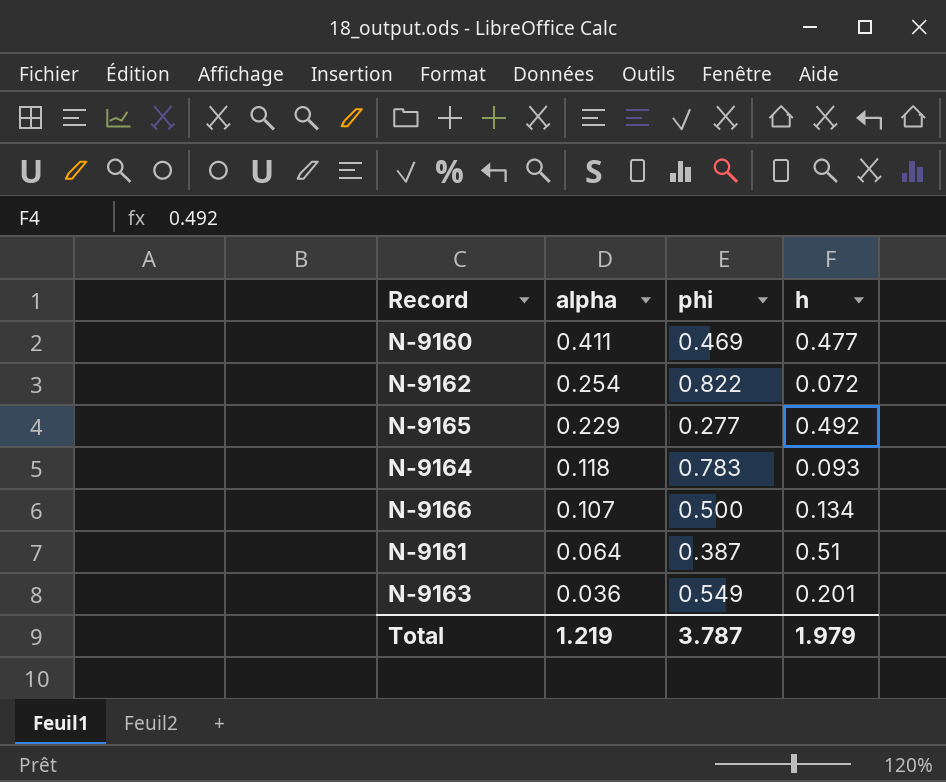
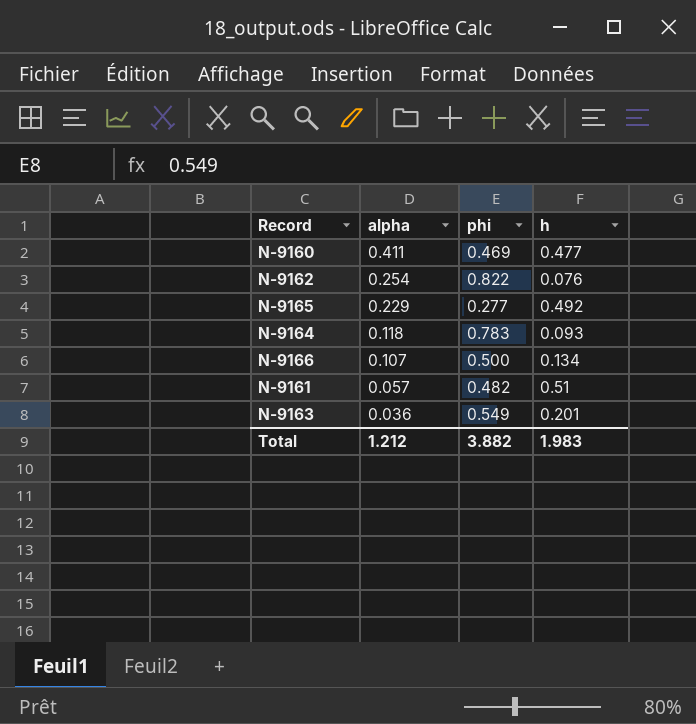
N-9162 | h: 0.072 -> 0.076
N-9161 | alpha: 0.064 -> 0.057
N-9161 | phi: 0.387 -> 0.482
Total | alpha: 1.219 -> 1.212
Total | phi: 3.787 -> 3.882
Total | h: 1.979 -> 1.983

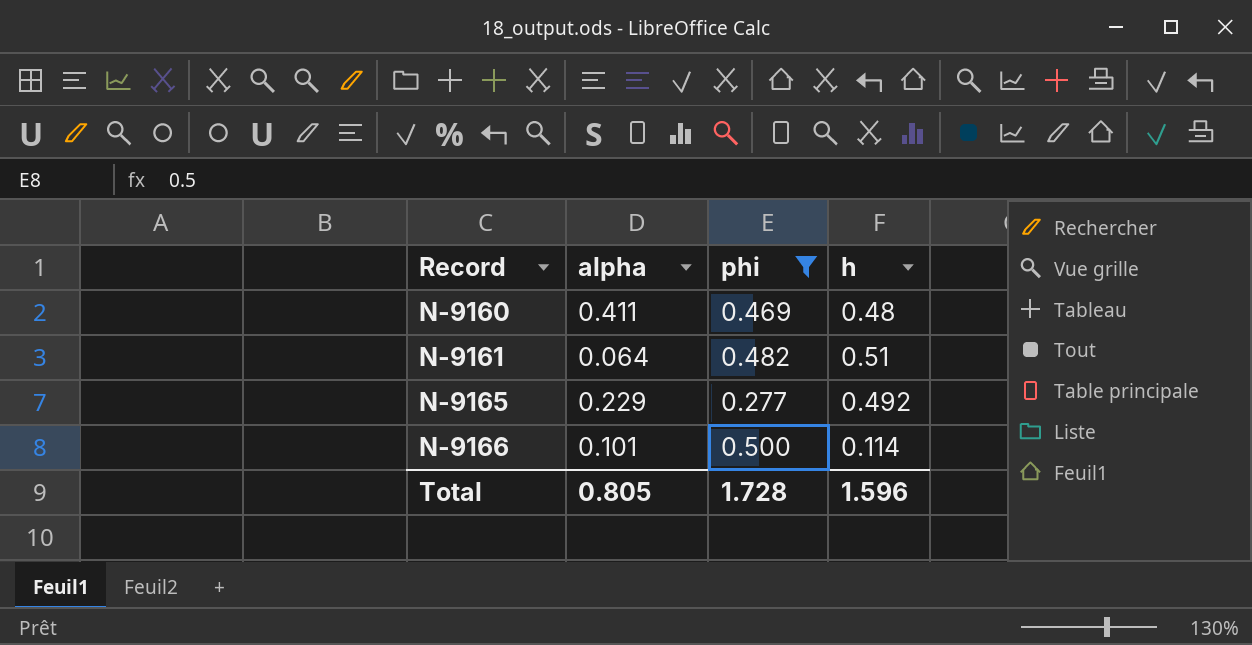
filter: none -> phi <= 0.500
row order: alpha descending -> Record ascending
N-9160 | h: 0.477 -> 0.48
N-9161 | alpha: 0.057 -> 0.064
N-9166 | alpha: 0.107 -> 0.101
N-9166 | h: 0.134 -> 0.114
Total | alpha: 1.212 -> 0.805
Total | phi: 3.882 -> 1.728
Total | h: 1.983 -> 1.596

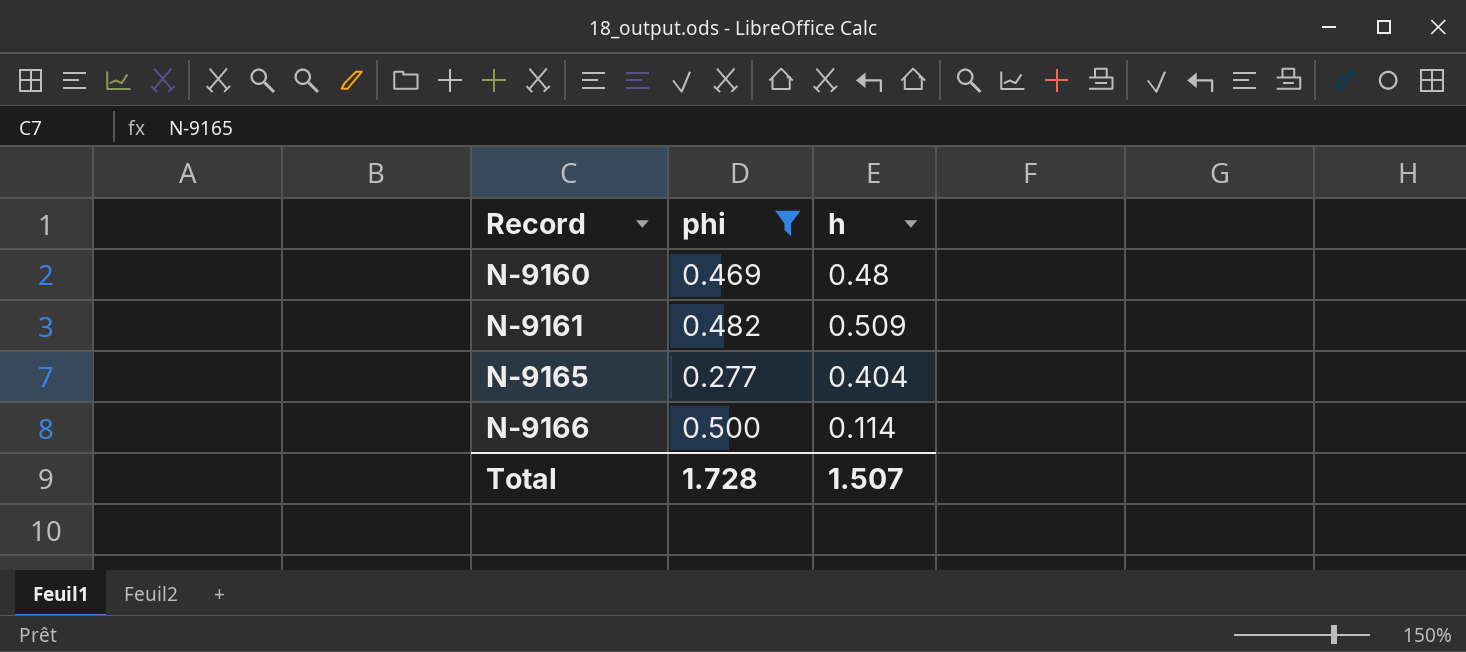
column alpha | position: 2 -> none
N-9161 | h: 0.51 -> 0.509
N-9165 | h: 0.492 -> 0.404
Total | h: 1.596 -> 1.507

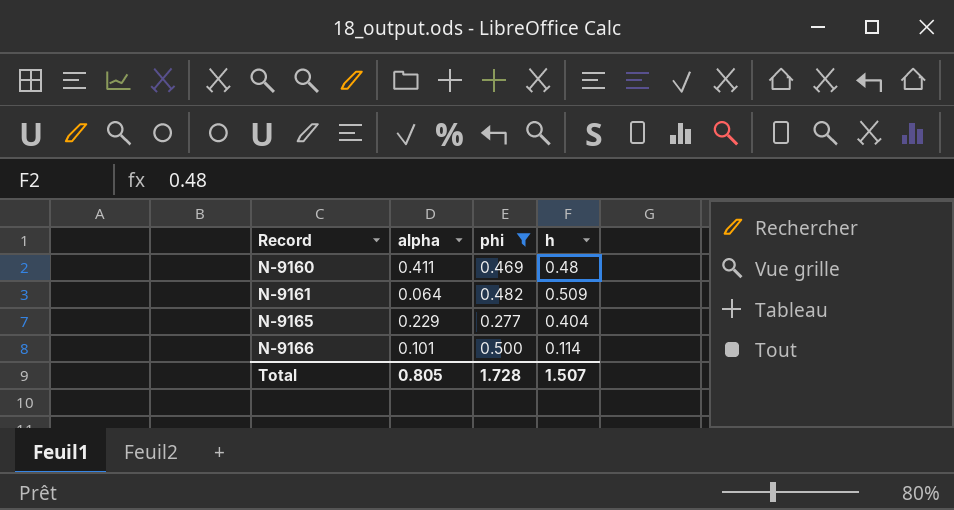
column alpha | position: none -> 2

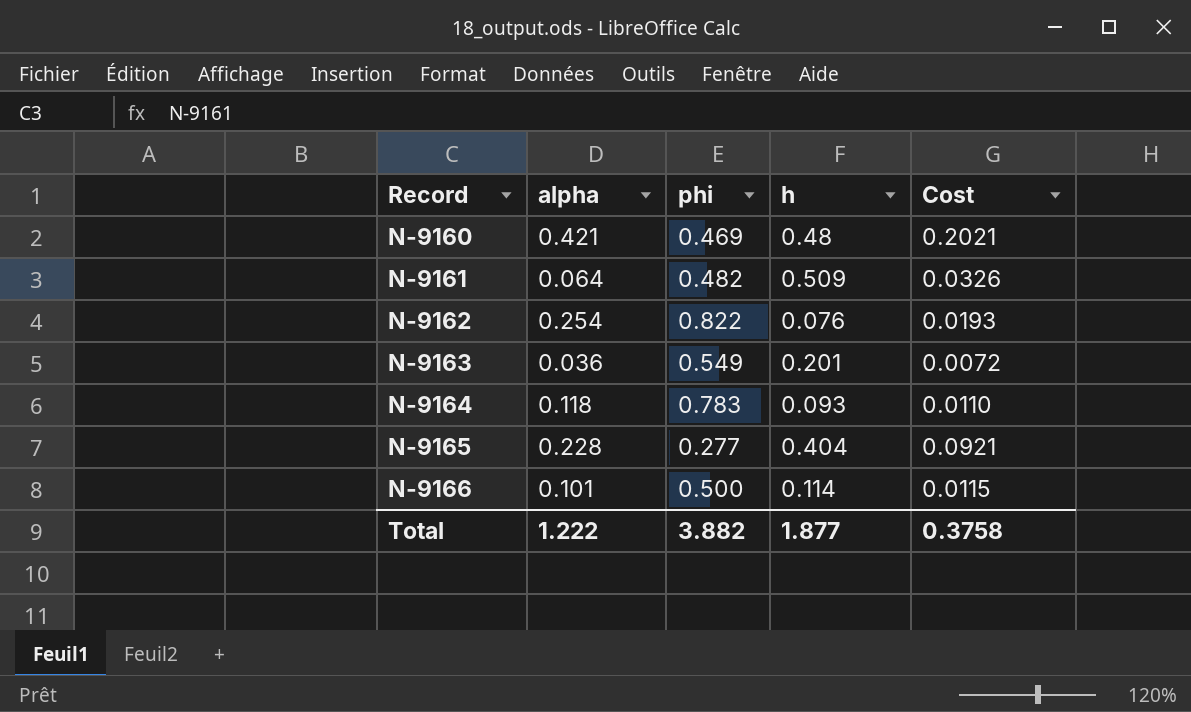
filter: phi <= 0.500 -> none
column Cost | formula: none -> [alpha] * [h]
N-9160 | alpha: 0.411 -> 0.421
N-9165 | alpha: 0.229 -> 0.228
Total | alpha: 0.805 -> 1.222
Total | phi: 1.728 -> 3.882
Total | h: 1.507 -> 1.877

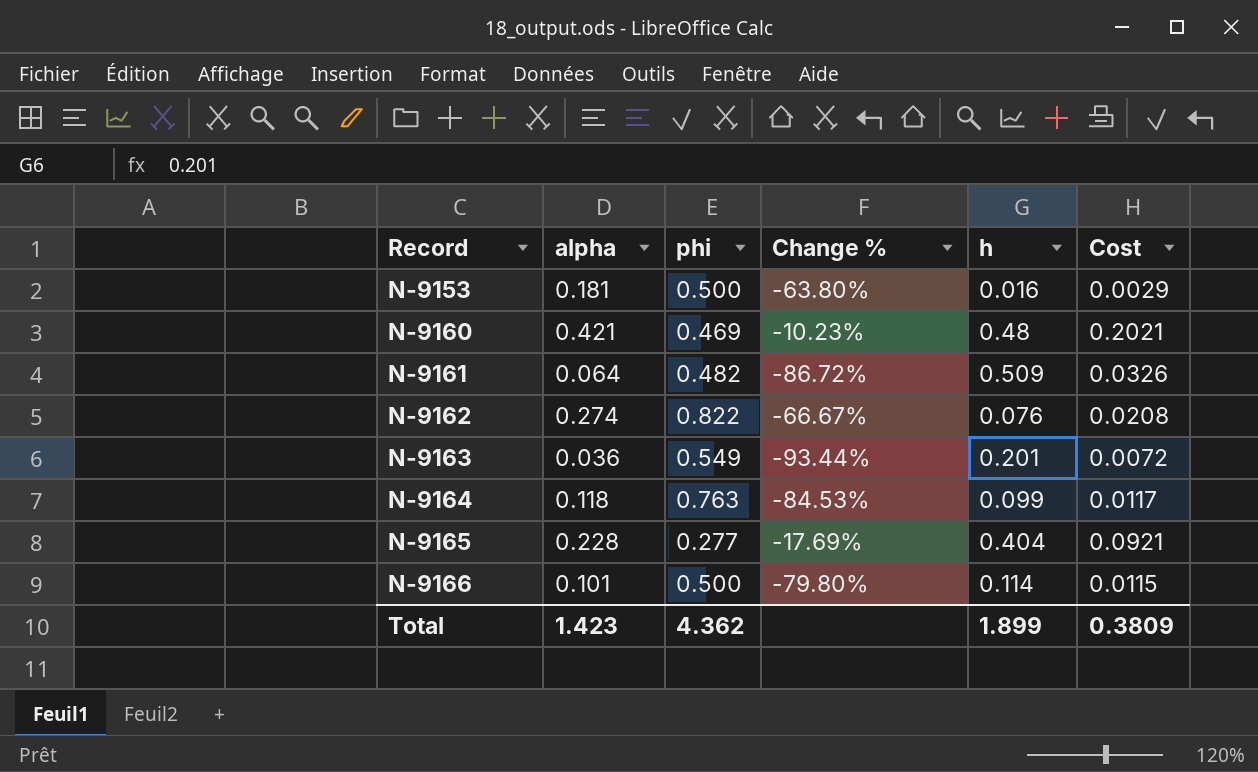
column Change % | formula: none -> ([alpha] - [phi]) / [phi]
row N-9153: none -> 0.181 | 0.500 | -63.80% | 0.016 | 0.0029
N-9162 | alpha: 0.254 -> 0.274
N-9162 | Cost: 0.0193 -> 0.0208
N-9164 | phi: 0.783 -> 0.763
N-9164 | h: 0.093 -> 0.099
N-9164 | Cost: 0.0110 -> 0.0117
Total | alpha: 1.222 -> 1.423
Total | phi: 3.882 -> 4.362
Total | h: 1.877 -> 1.899
Total | Cost: 0.3758 -> 0.3809

